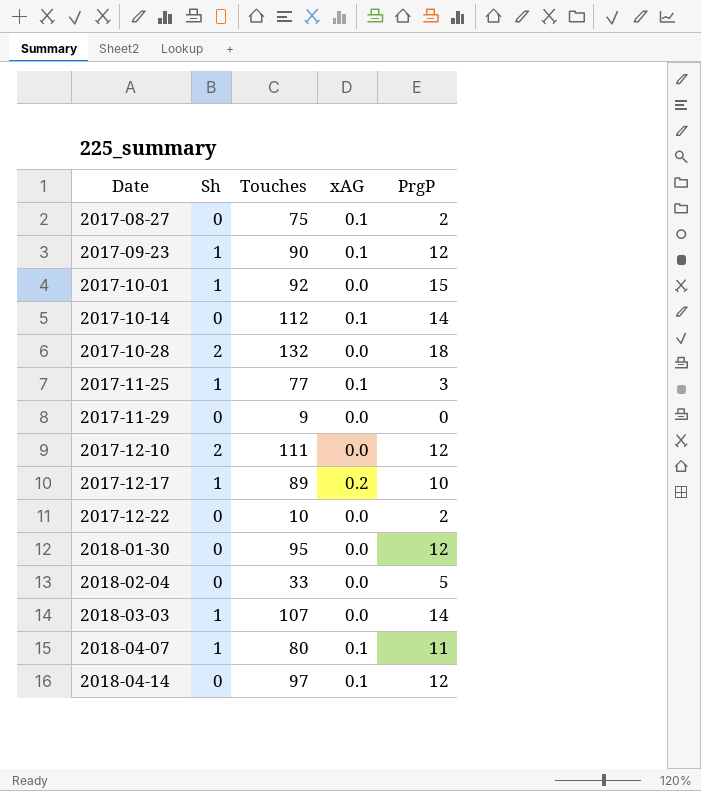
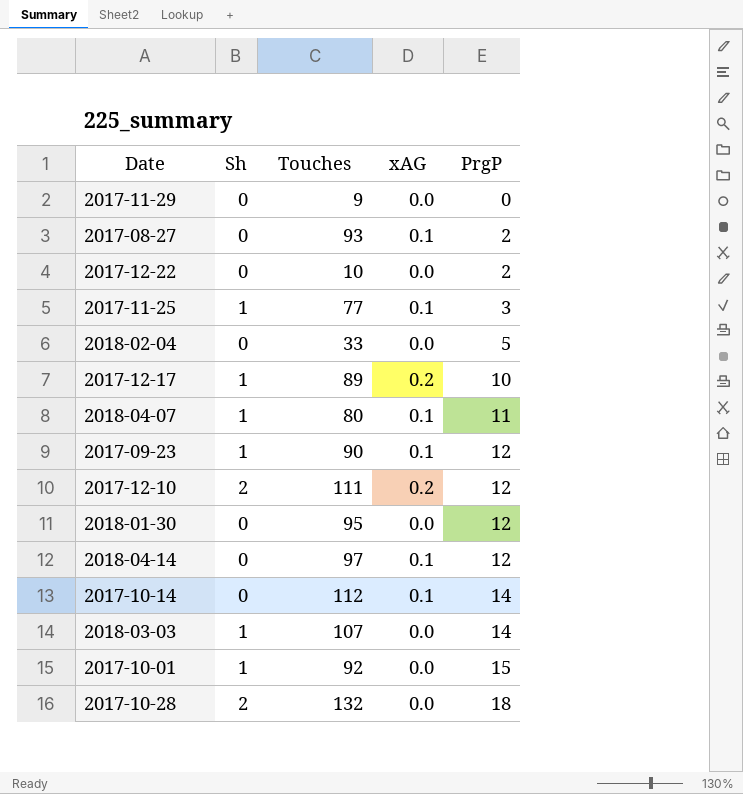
row order: Date ascending -> PrgP ascending
2017-08-27 | Touches: 75 -> 93
2017-12-10 | xAG: 0.0 -> 0.2

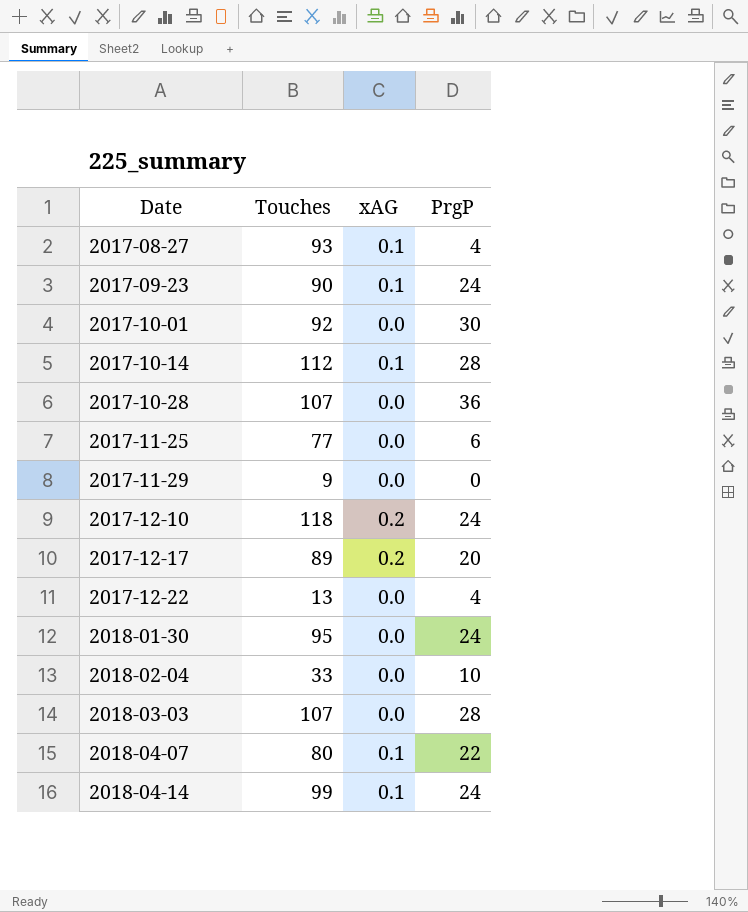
row order: PrgP ascending -> Date ascending
column Sh | position: 2 -> none
2017-08-27 | PrgP: 2 -> 4
2017-09-23 | PrgP: 12 -> 24
2017-10-01 | PrgP: 15 -> 30
2017-10-14 | PrgP: 14 -> 28
2017-10-28 | Touches: 132 -> 107
2017-10-28 | PrgP: 18 -> 36
2017-11-25 | xAG: 0.1 -> 0.0
2017-11-25 | PrgP: 3 -> 6
2017-12-10 | Touches: 111 -> 118
2017-12-10 | PrgP: 12 -> 24
2017-12-17 | PrgP: 10 -> 20
2017-12-22 | Touches: 10 -> 13
2017-12-22 | PrgP: 2 -> 4
2018-01-30 | PrgP: 12 -> 24
2018-02-04 | PrgP: 5 -> 10
2018-03-03 | PrgP: 14 -> 28
2018-04-07 | PrgP: 11 -> 22
2018-04-14 | Touches: 97 -> 99
2018-04-14 | PrgP: 12 -> 24

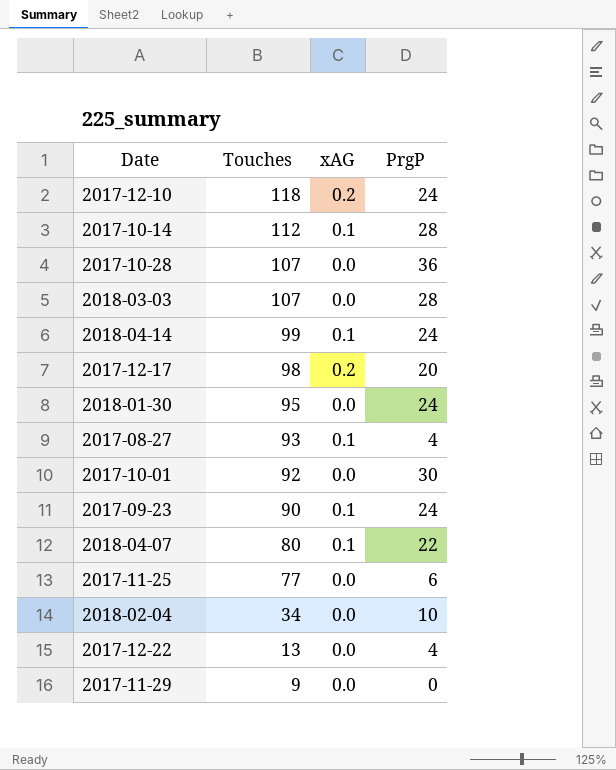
row order: Date ascending -> Touches descending
2017-12-17 | Touches: 89 -> 98
2018-02-04 | Touches: 33 -> 34

